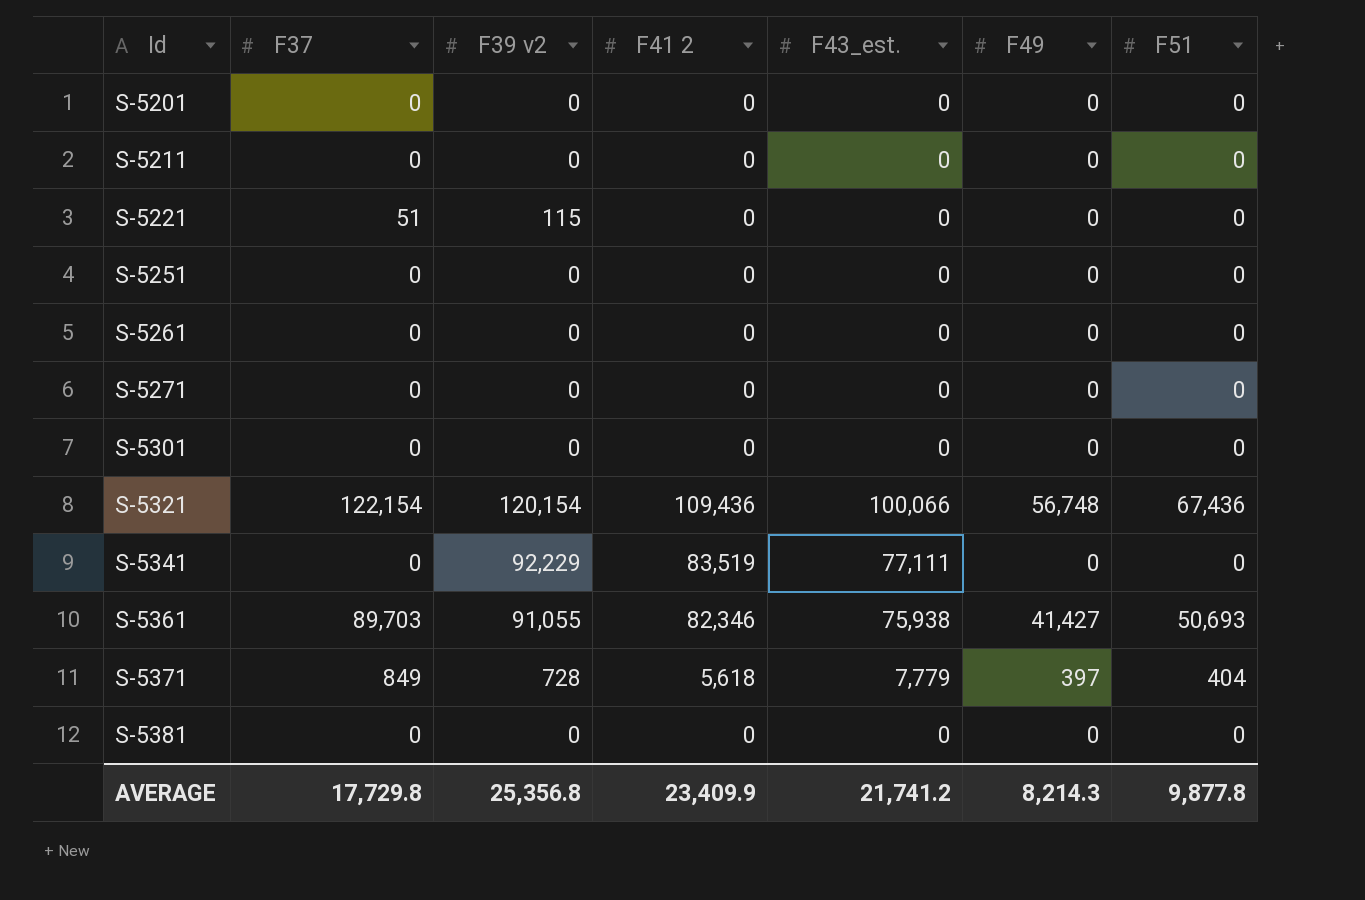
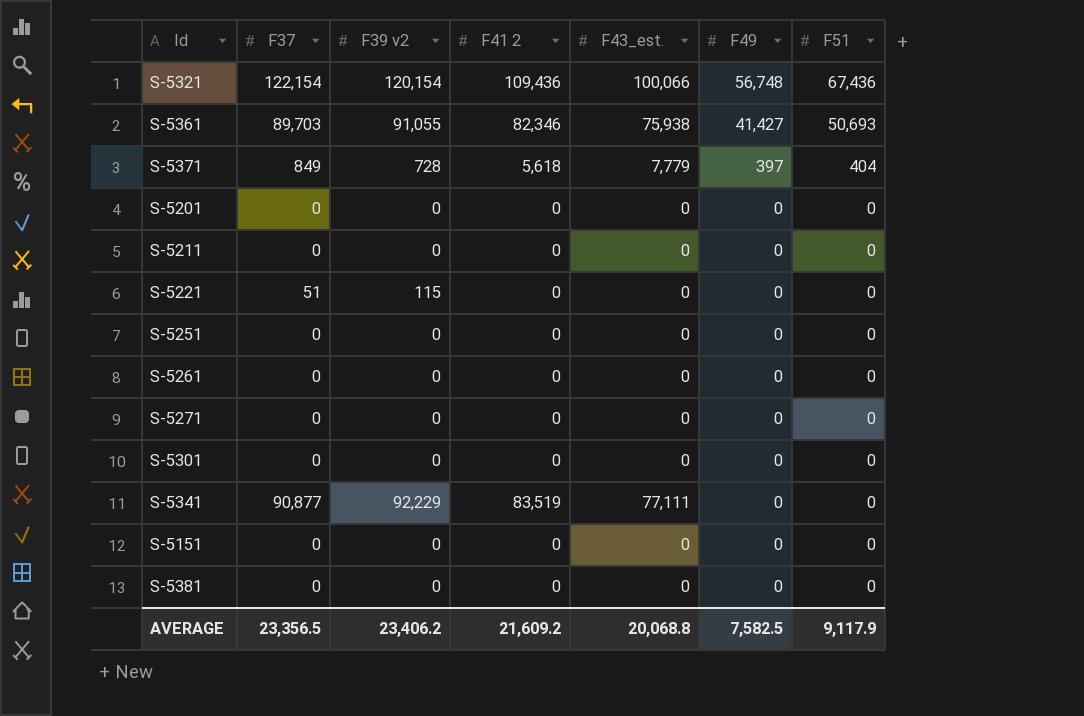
row order: Id ascending -> F49 descending
S-5341 | F37: 0 -> 90,877
row S-5151: none -> 0 | 0 | 0 | 0 | 0 | 0
AVERAGE | F37: 17,729.8 -> 23,356.5
AVERAGE | F39 v2: 25,356.8 -> 23,406.2
AVERAGE | F41 2: 23,409.9 -> 21,609.2
AVERAGE | F43_est.: 21,741.2 -> 20,068.8
AVERAGE | F49: 8,214.3 -> 7,582.5
AVERAGE | F51: 9,877.8 -> 9,117.9

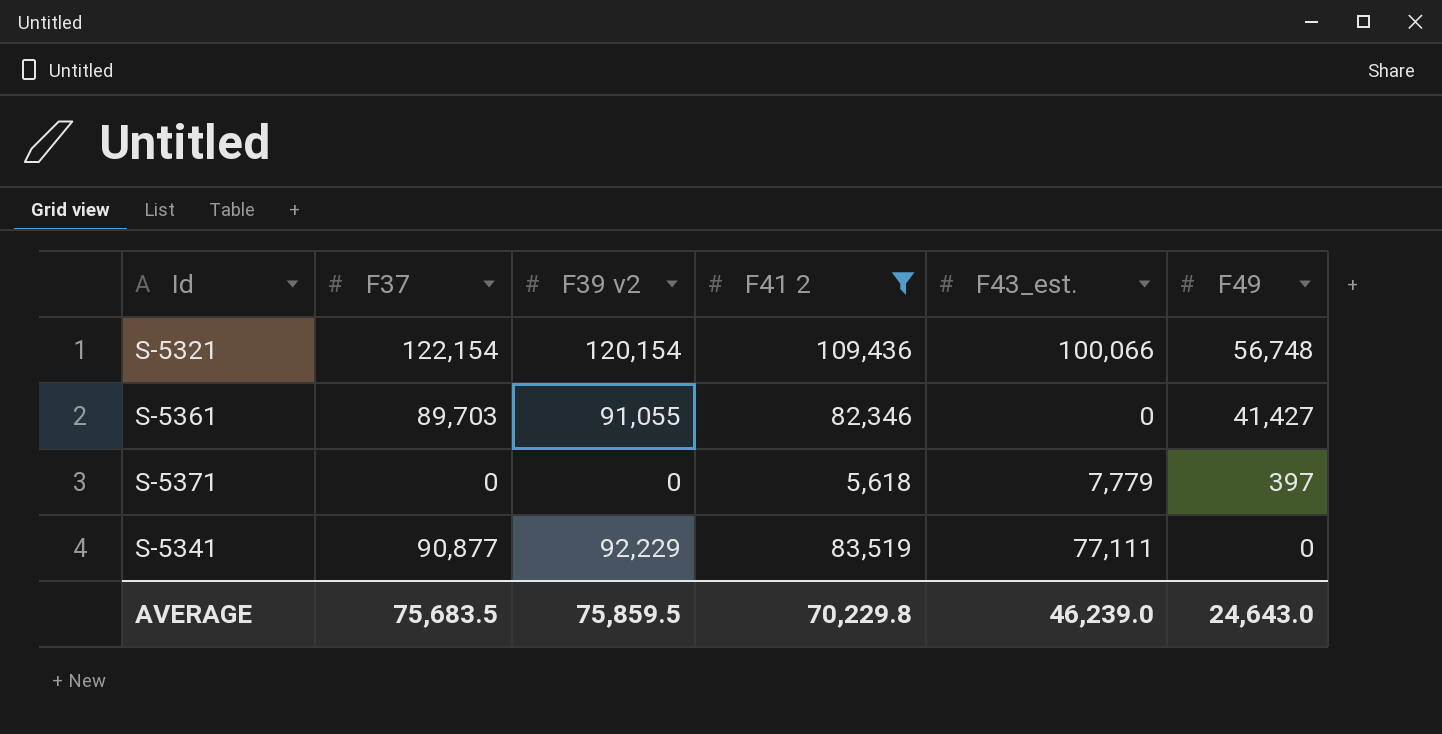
filter: none -> F41 2 != 0
column F51 | position: 7 -> none
S-5361 | F43_est.: 75,938 -> 0
S-5371 | F37: 849 -> 0
S-5371 | F39 v2: 728 -> 0
AVERAGE | F37: 23,356.5 -> 75,683.5
AVERAGE | F39 v2: 23,406.2 -> 75,859.5
AVERAGE | F41 2: 21,609.2 -> 70,229.8
AVERAGE | F43_est.: 20,068.8 -> 46,239.0
AVERAGE | F49: 7,582.5 -> 24,643.0

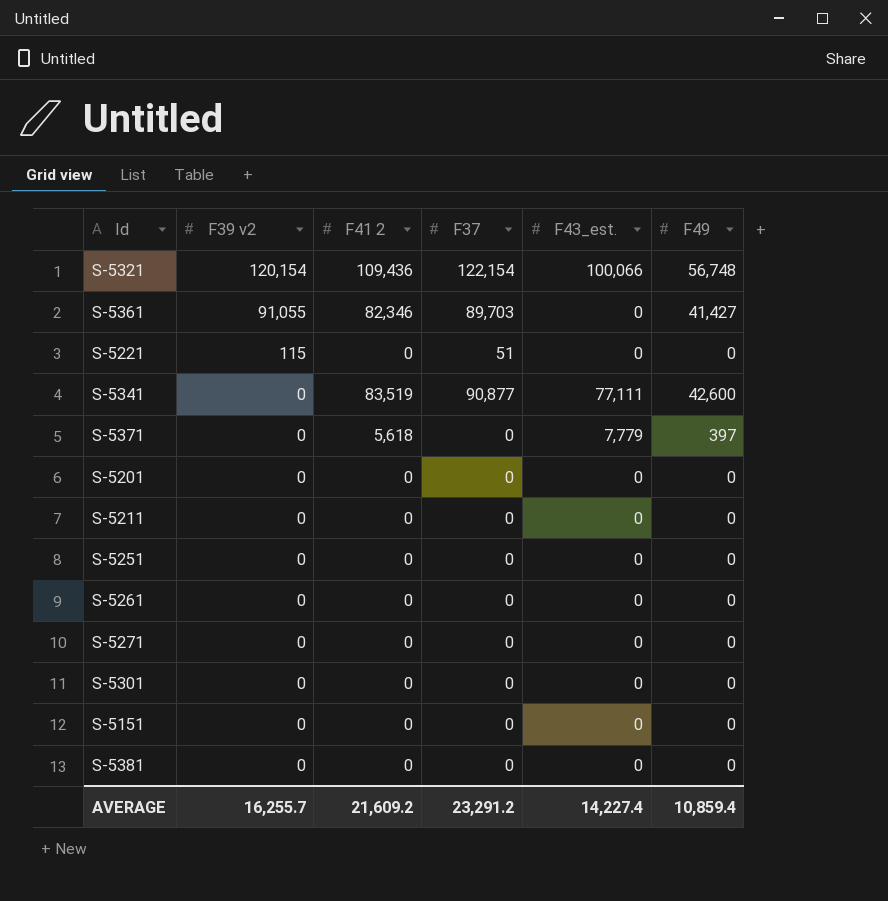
filter: F41 2 != 0 -> none
row order: F49 descending -> F39 v2 descending
column F37 | position: 2 -> 4
S-5341 | F39 v2: 92,229 -> 0
S-5341 | F49: 0 -> 42,600
AVERAGE | F39 v2: 75,859.5 -> 16,255.7
AVERAGE | F41 2: 70,229.8 -> 21,609.2
AVERAGE | F37: 75,683.5 -> 23,291.2
AVERAGE | F43_est.: 46,239.0 -> 14,227.4
AVERAGE | F49: 24,643.0 -> 10,859.4

